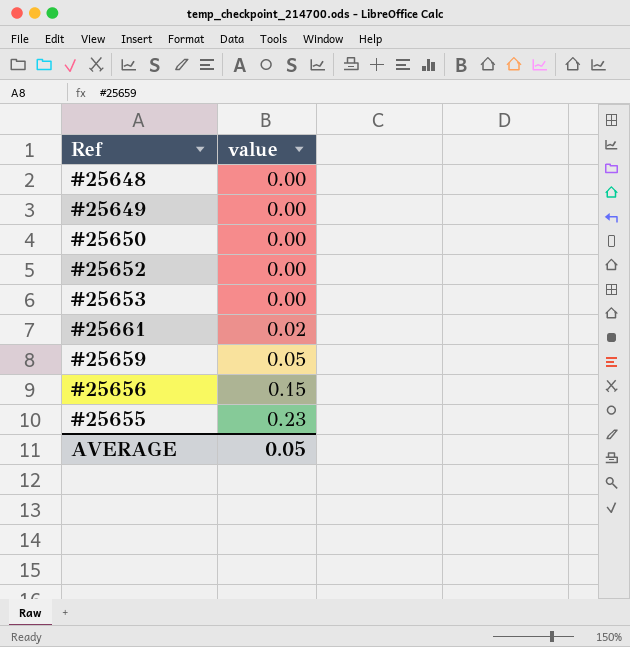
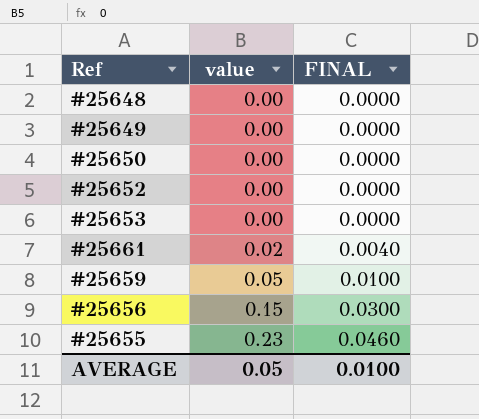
column FINAL | formula: none -> [value] * 0.2

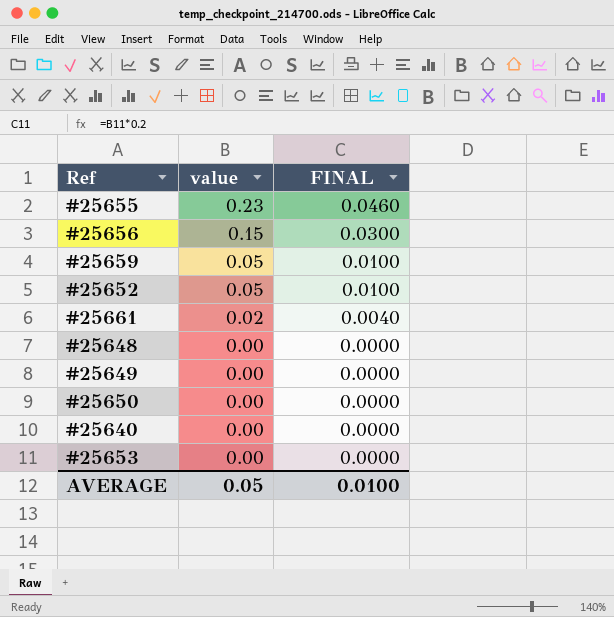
row order: value ascending -> value descending
#25652 | value: 0.00 -> 0.05
#25652 | FINAL: 0.0000 -> 0.0100
row #25640: none -> 0.00 | 0.0000

